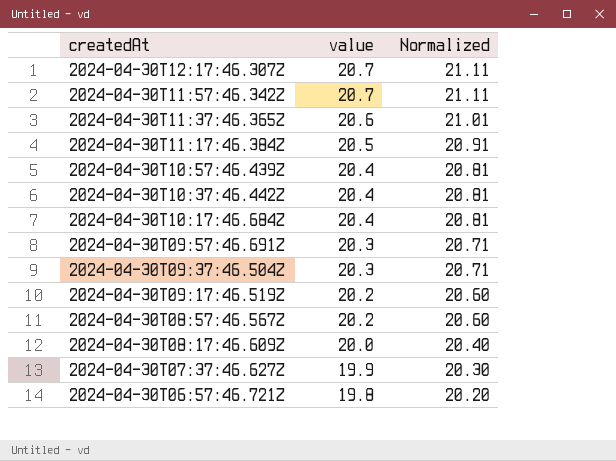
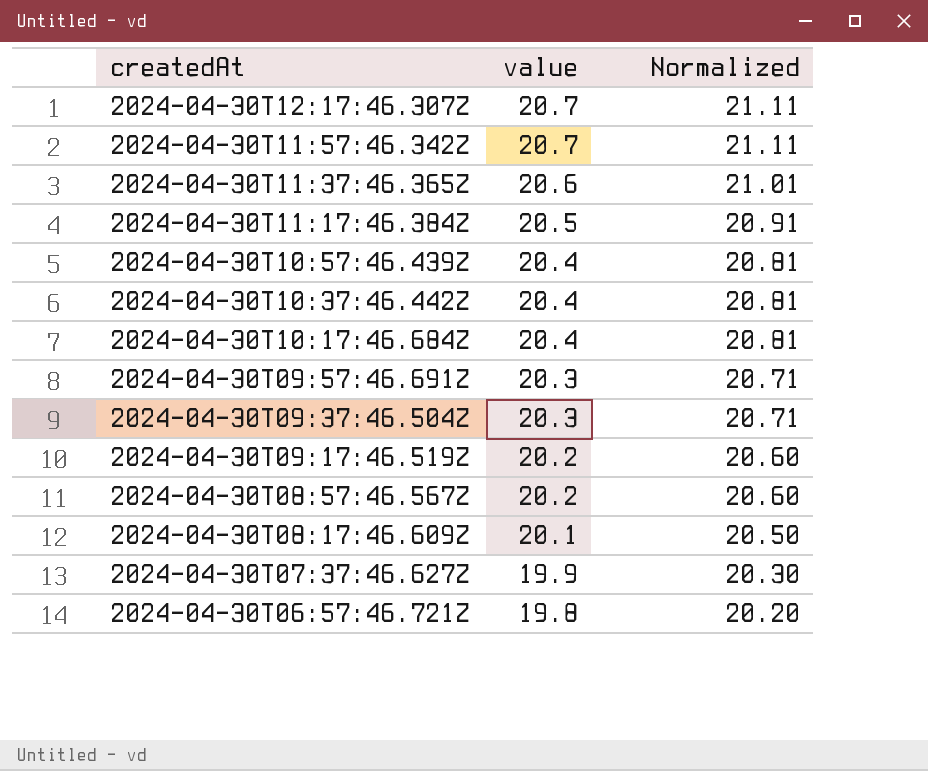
2024-04-30T08:17:46.609Z | value: 20.0 -> 20.1
2024-04-30T08:17:46.609Z | Normalized: 20.40 -> 20.50

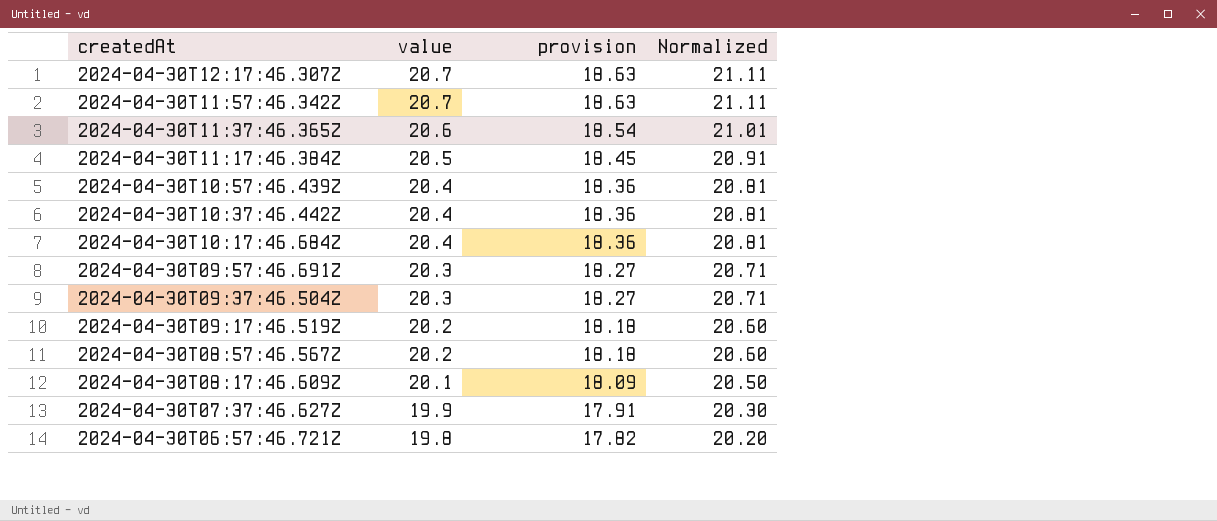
column provision | formula: none -> [value] * 0.9

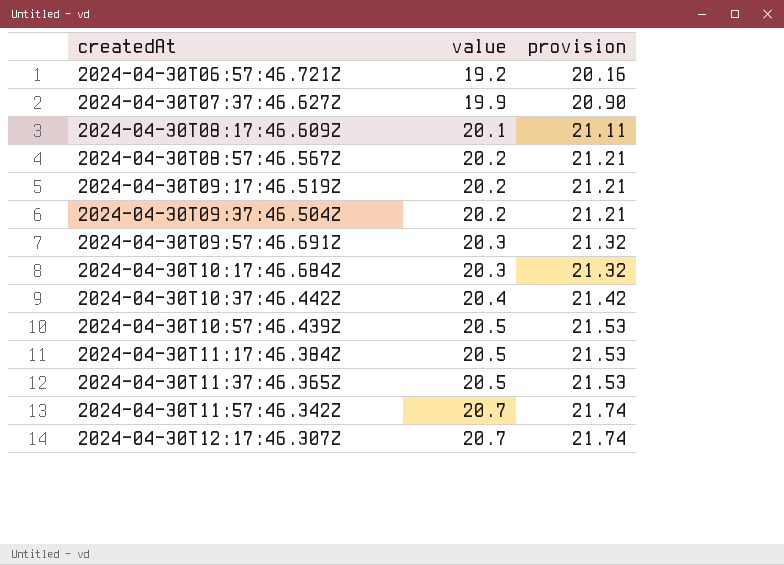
row order: createdAt descending -> createdAt ascending
column Normalized | formula: [value] * 1.02 -> none
column provision | formula: [value] * 0.9 -> [value] * 1.05
2024-04-30T06:57:46.721Z | value: 19.8 -> 19.2
2024-04-30T09:37:46.504Z | value: 20.3 -> 20.2
2024-04-30T10:17:46.684Z | value: 20.4 -> 20.3
2024-04-30T10:57:46.439Z | value: 20.4 -> 20.5
2024-04-30T11:37:46.365Z | value: 20.6 -> 20.5

